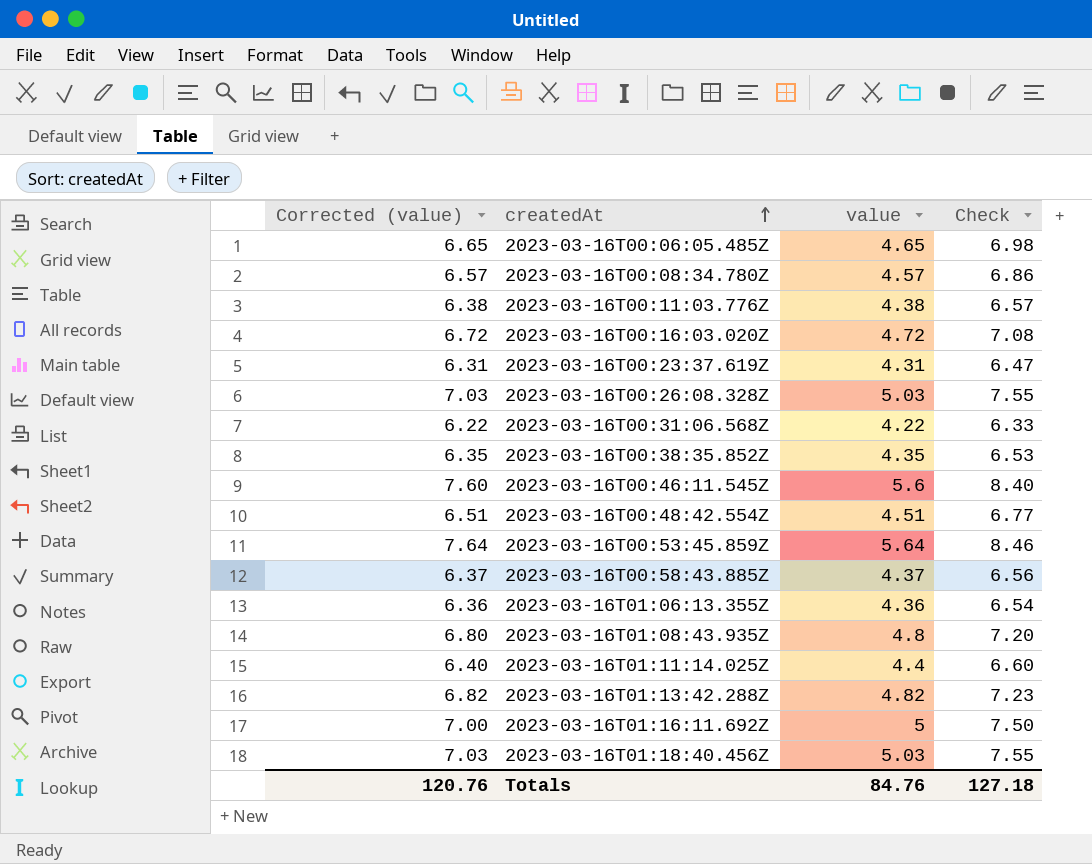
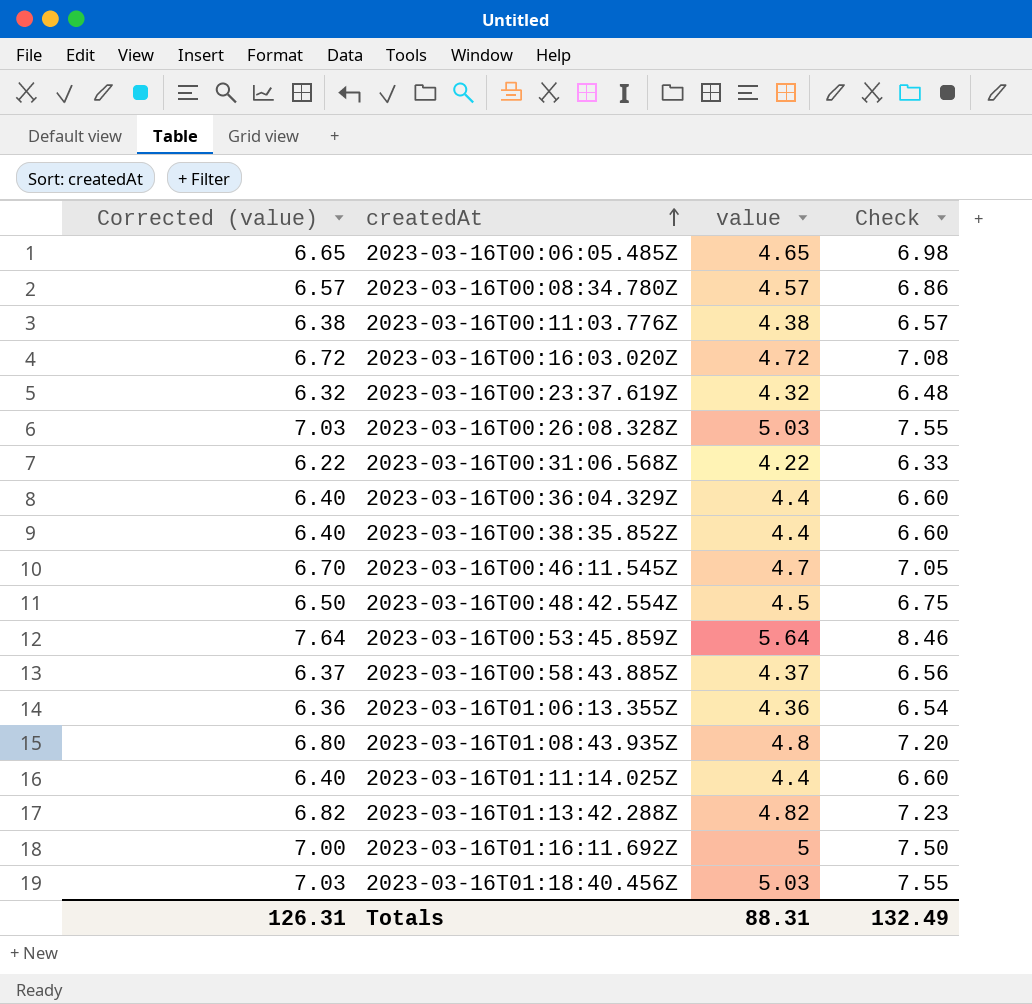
2023-03-16T00:23:37.619Z | Corrected (value): 6.31 -> 6.32
2023-03-16T00:23:37.619Z | value: 4.31 -> 4.32
2023-03-16T00:23:37.619Z | Check: 6.47 -> 6.48
row 2023-03-16T00:36:04.329Z: none -> 6.40 | 4.4 | 6.60
2023-03-16T00:38:35.852Z | Corrected (value): 6.35 -> 6.40
2023-03-16T00:38:35.852Z | value: 4.35 -> 4.4
2023-03-16T00:38:35.852Z | Check: 6.53 -> 6.60
2023-03-16T00:46:11.545Z | Corrected (value): 7.60 -> 6.70
2023-03-16T00:46:11.545Z | value: 5.6 -> 4.7
2023-03-16T00:46:11.545Z | Check: 8.40 -> 7.05
2023-03-16T00:48:42.554Z | Corrected (value): 6.51 -> 6.50
2023-03-16T00:48:42.554Z | value: 4.51 -> 4.5
2023-03-16T00:48:42.554Z | Check: 6.77 -> 6.75
Totals | Corrected (value): 120.76 -> 126.31
Totals | value: 84.76 -> 88.31
Totals | Check: 127.18 -> 132.49

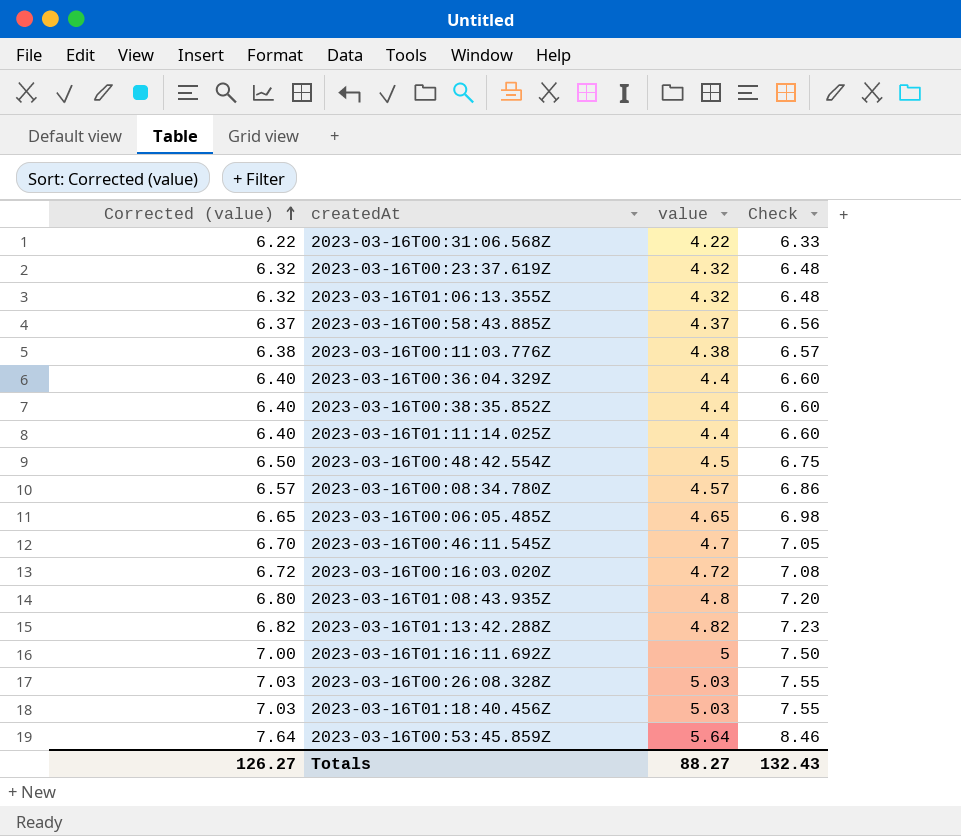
row order: createdAt ascending -> Corrected (value) ascending
2023-03-16T01:06:13.355Z | Corrected (value): 6.36 -> 6.32
2023-03-16T01:06:13.355Z | value: 4.36 -> 4.32
2023-03-16T01:06:13.355Z | Check: 6.54 -> 6.48
Totals | Corrected (value): 126.31 -> 126.27
Totals | value: 88.31 -> 88.27
Totals | Check: 132.49 -> 132.43

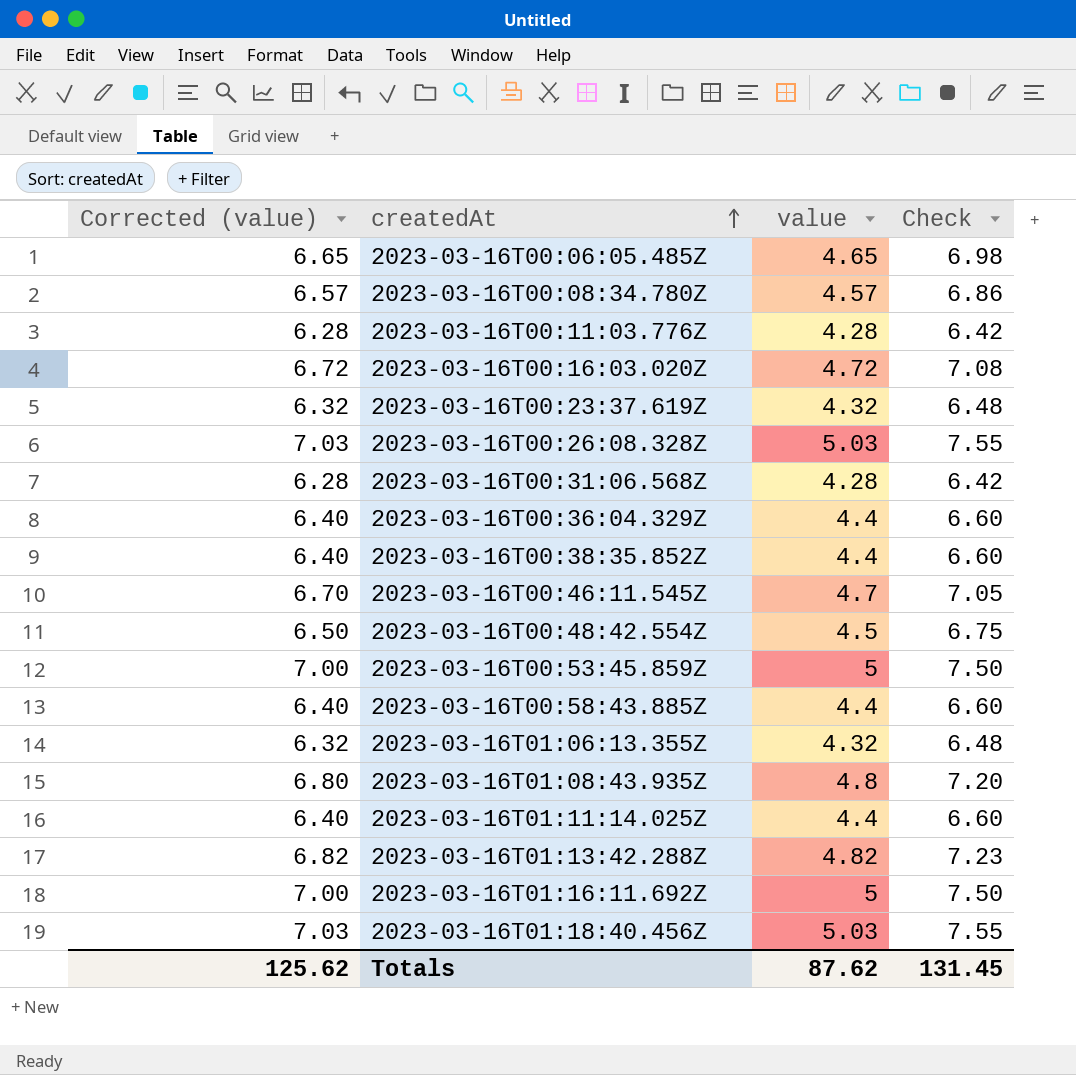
row order: Corrected (value) ascending -> createdAt ascending
2023-03-16T00:11:03.776Z | Corrected (value): 6.38 -> 6.28
2023-03-16T00:11:03.776Z | value: 4.38 -> 4.28
2023-03-16T00:11:03.776Z | Check: 6.57 -> 6.42
2023-03-16T00:31:06.568Z | Corrected (value): 6.22 -> 6.28
2023-03-16T00:31:06.568Z | value: 4.22 -> 4.28
2023-03-16T00:31:06.568Z | Check: 6.33 -> 6.42
2023-03-16T00:53:45.859Z | Corrected (value): 7.64 -> 7.00
2023-03-16T00:53:45.859Z | value: 5.64 -> 5
2023-03-16T00:53:45.859Z | Check: 8.46 -> 7.50
2023-03-16T00:58:43.885Z | Corrected (value): 6.37 -> 6.40
2023-03-16T00:58:43.885Z | value: 4.37 -> 4.4
2023-03-16T00:58:43.885Z | Check: 6.56 -> 6.60
Totals | Corrected (value): 126.27 -> 125.62
Totals | value: 88.27 -> 87.62
Totals | Check: 132.43 -> 131.45

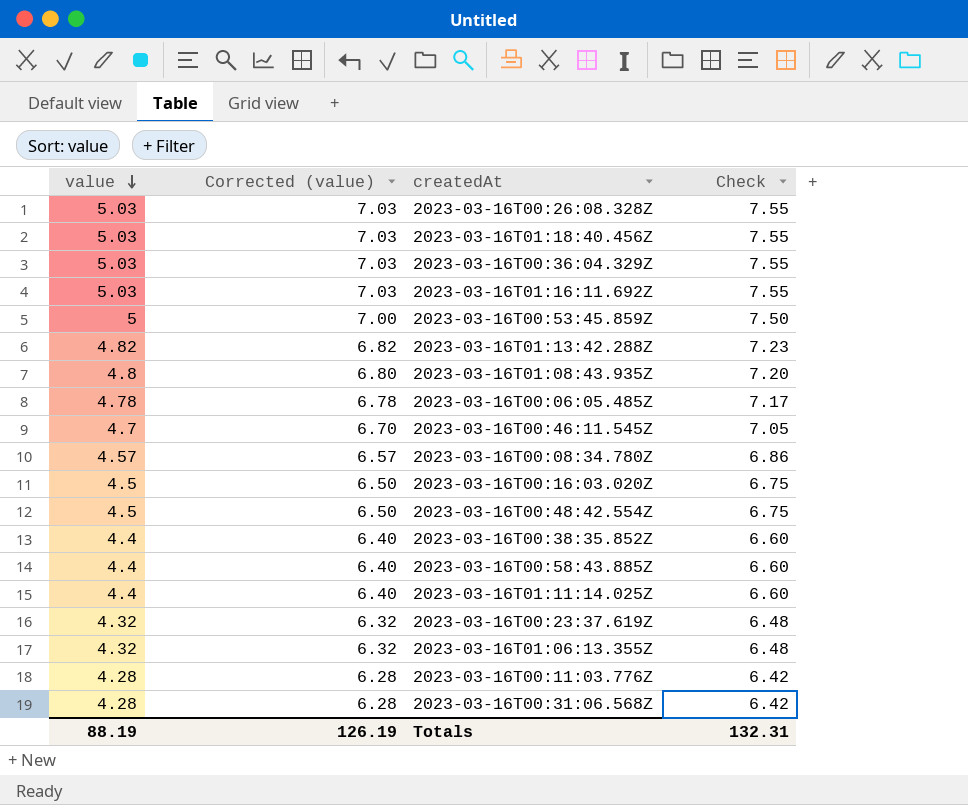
row order: createdAt ascending -> value descending
column value | position: 3 -> 1
2023-03-16T00:36:04.329Z | value: 4.4 -> 5.03
2023-03-16T00:36:04.329Z | Corrected (value): 6.40 -> 7.03
2023-03-16T00:36:04.329Z | Check: 6.60 -> 7.55
2023-03-16T01:16:11.692Z | value: 5 -> 5.03
2023-03-16T01:16:11.692Z | Corrected (value): 7.00 -> 7.03
2023-03-16T01:16:11.692Z | Check: 7.50 -> 7.55
2023-03-16T00:06:05.485Z | value: 4.65 -> 4.78
2023-03-16T00:06:05.485Z | Corrected (value): 6.65 -> 6.78
2023-03-16T00:06:05.485Z | Check: 6.98 -> 7.17
2023-03-16T00:16:03.020Z | value: 4.72 -> 4.5
2023-03-16T00:16:03.020Z | Corrected (value): 6.72 -> 6.50
2023-03-16T00:16:03.020Z | Check: 7.08 -> 6.75
Totals | value: 87.62 -> 88.19
Totals | Corrected (value): 125.62 -> 126.19
Totals | Check: 131.45 -> 132.31

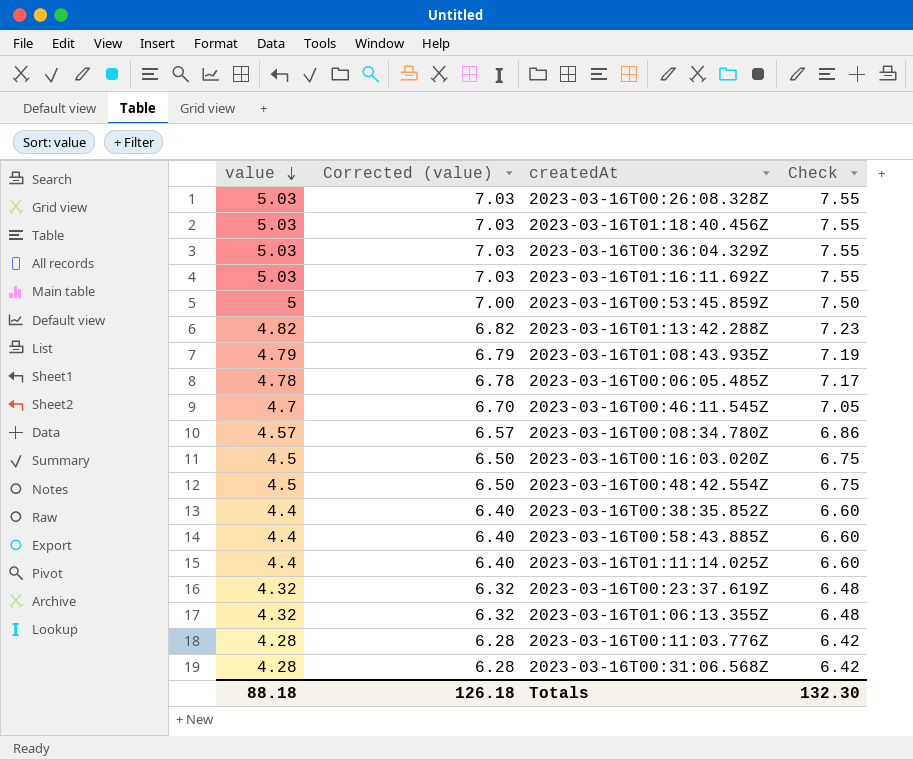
2023-03-16T01:08:43.935Z | value: 4.8 -> 4.79
2023-03-16T01:08:43.935Z | Corrected (value): 6.80 -> 6.79
2023-03-16T01:08:43.935Z | Check: 7.20 -> 7.19
Totals | value: 88.19 -> 88.18
Totals | Corrected (value): 126.19 -> 126.18
Totals | Check: 132.31 -> 132.30

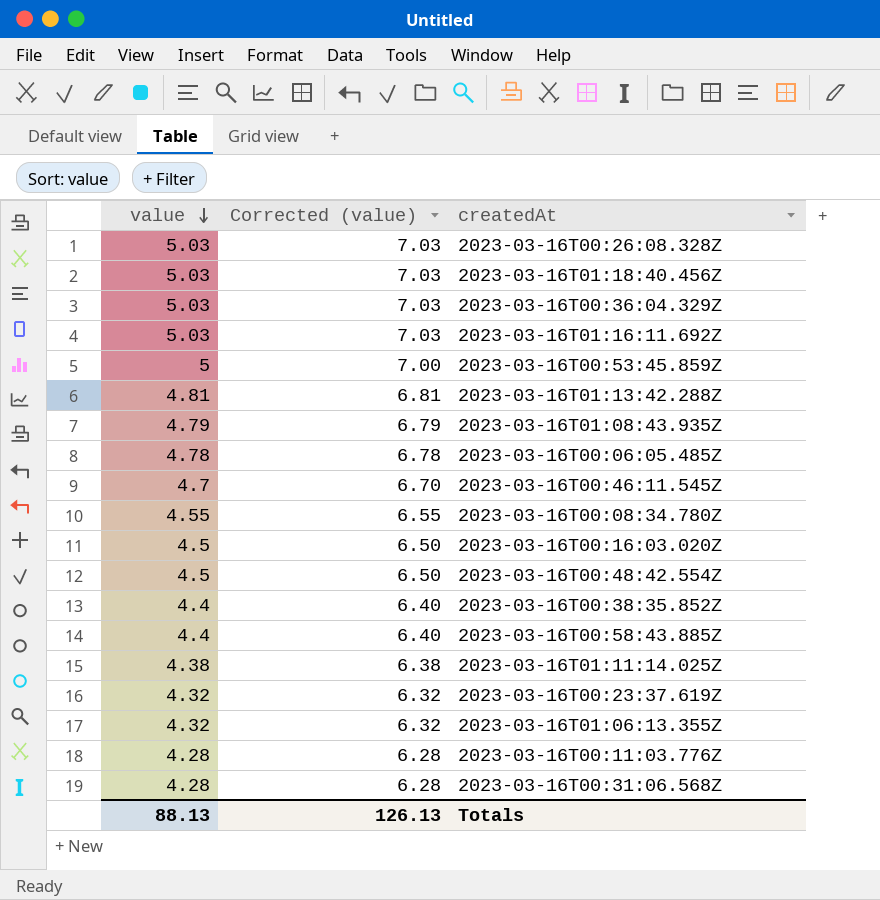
column Check | formula: [value] * 1.5 -> none
2023-03-16T01:13:42.288Z | value: 4.82 -> 4.81
2023-03-16T01:13:42.288Z | Corrected (value): 6.82 -> 6.81
2023-03-16T00:08:34.780Z | value: 4.57 -> 4.55
2023-03-16T00:08:34.780Z | Corrected (value): 6.57 -> 6.55
2023-03-16T01:11:14.025Z | value: 4.4 -> 4.38
2023-03-16T01:11:14.025Z | Corrected (value): 6.40 -> 6.38
Totals | value: 88.18 -> 88.13
Totals | Corrected (value): 126.18 -> 126.13

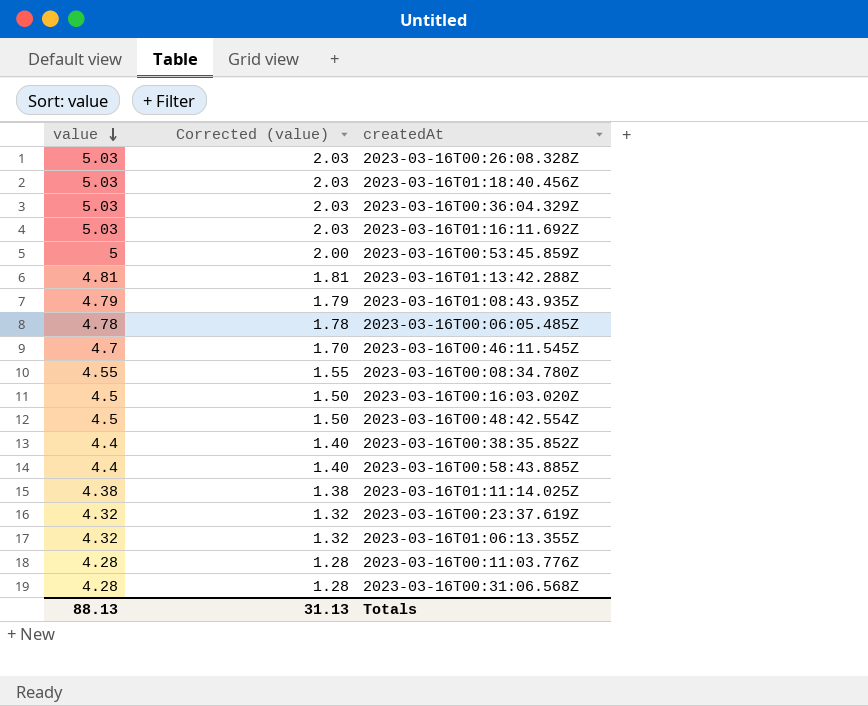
column Corrected (value) | formula: [value] + 2 -> [value] - 3
Totals | Corrected (value): 126.13 -> 31.13

